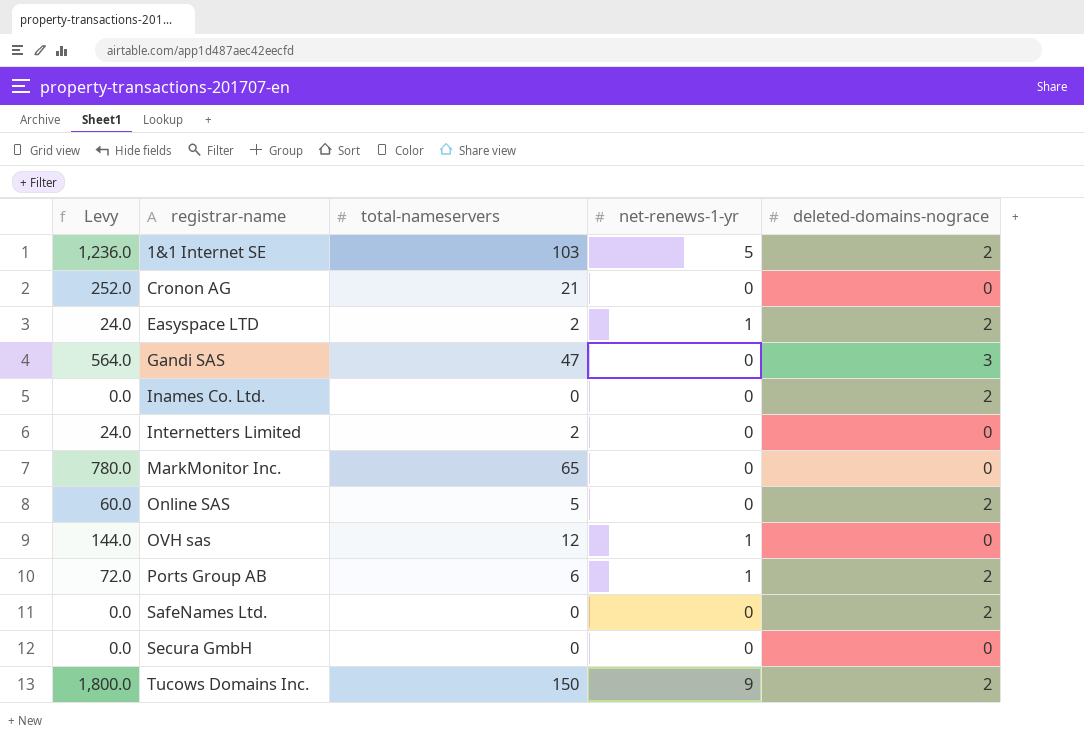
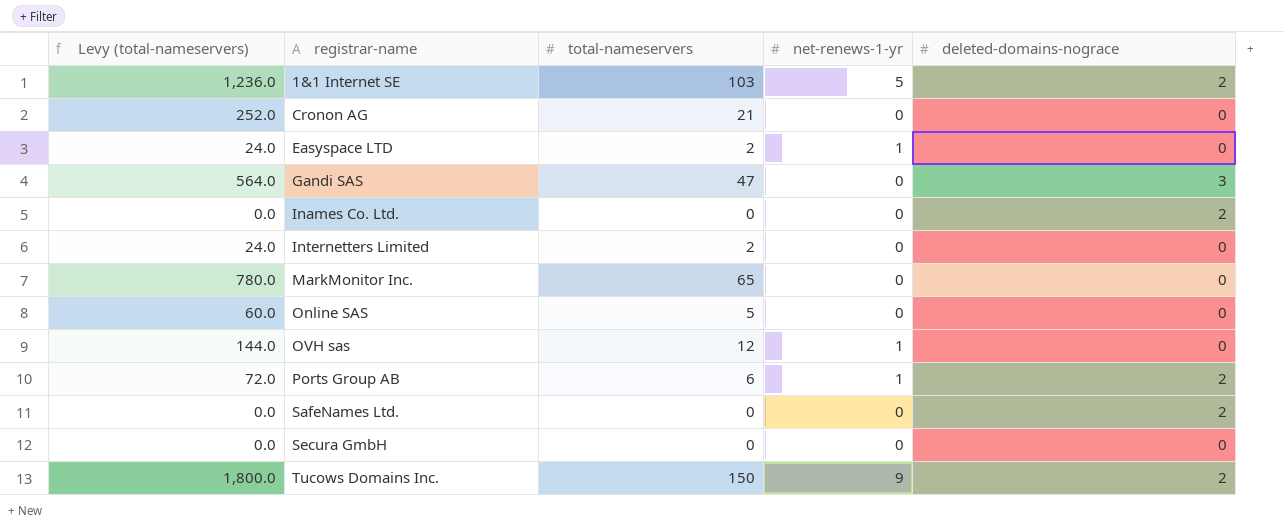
column name: Levy -> Levy (total-nameservers)
Easyspace LTD | deleted-domains-nograce: 2 -> 0
Online SAS | deleted-domains-nograce: 2 -> 0

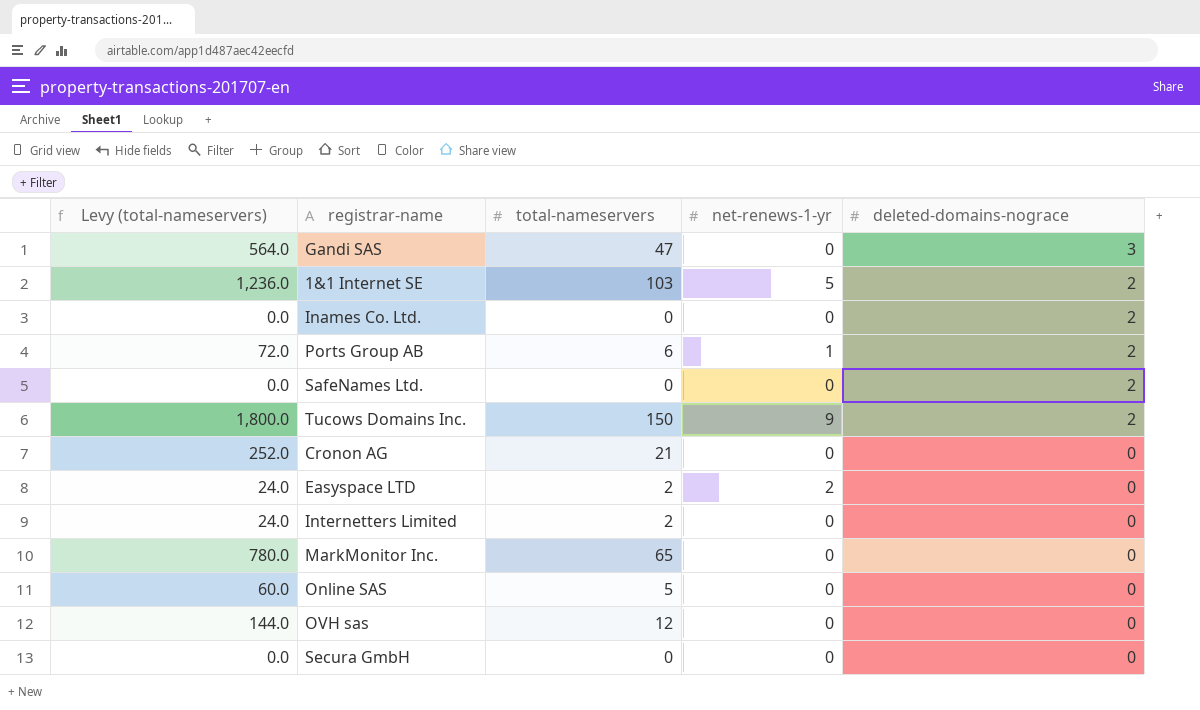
row order: registrar-name ascending -> deleted-domains-nograce descending
Easyspace LTD | net-renews-1-yr: 1 -> 2
OVH sas | net-renews-1-yr: 1 -> 0

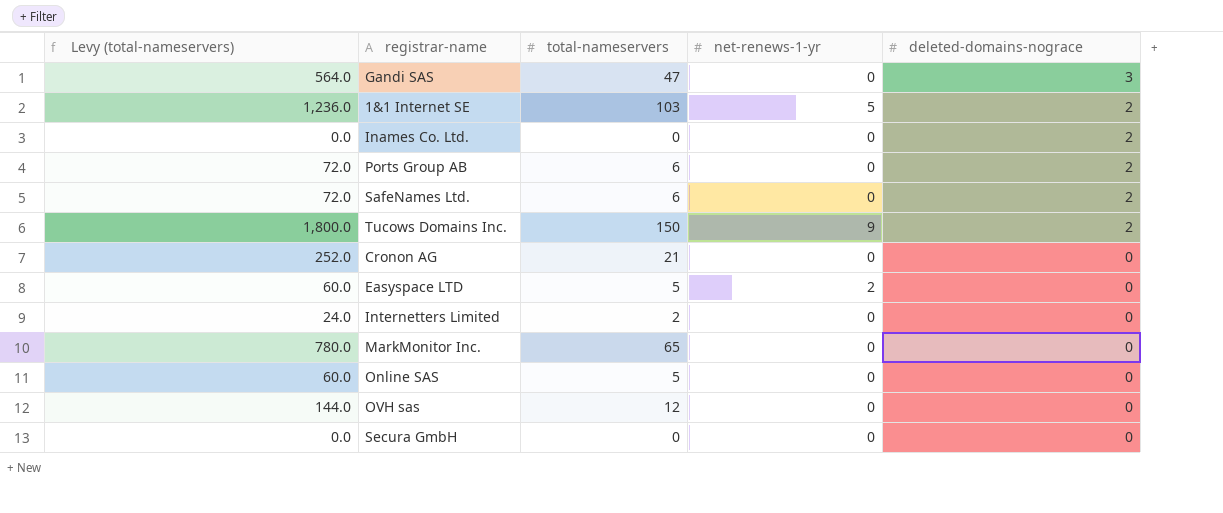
Ports Group AB | net-renews-1-yr: 1 -> 0
SafeNames Ltd. | Levy (total-nameservers): 0.0 -> 72.0
SafeNames Ltd. | total-nameservers: 0 -> 6
Easyspace LTD | Levy (total-nameservers): 24.0 -> 60.0
Easyspace LTD | total-nameservers: 2 -> 5

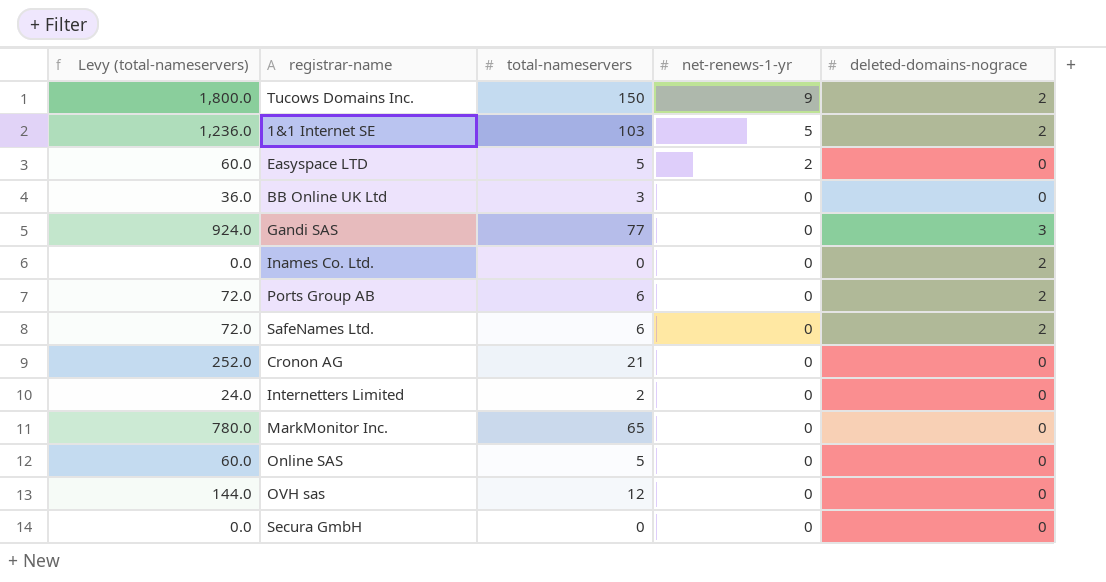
row order: deleted-domains-nograce descending -> net-renews-1-yr descending
row BB Online UK Ltd: none -> 36.0 | 3 | 0 | 0
Gandi SAS | Levy (total-nameservers): 564.0 -> 924.0
Gandi SAS | total-nameservers: 47 -> 77

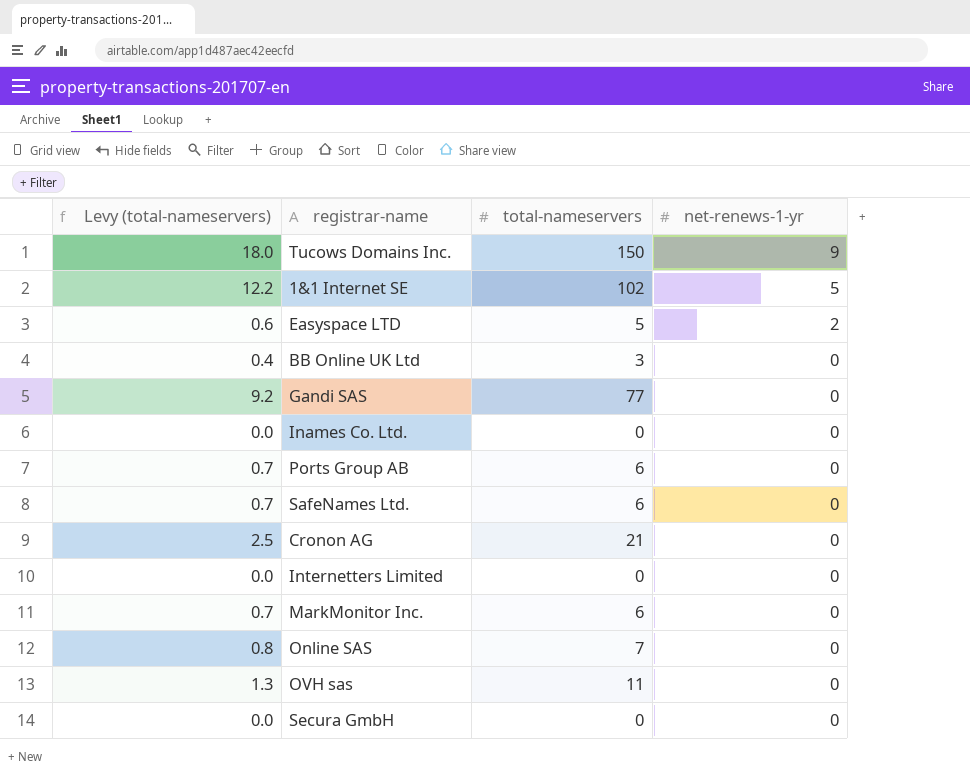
column deleted-domains-nograce | position: 5 -> none
column Levy (total-nameservers) | formula: [total-nameservers] * 12 -> [total-nameservers] * 0.12
1&1 Internet SE | total-nameservers: 103 -> 102
Internetters Limited | total-nameservers: 2 -> 0
MarkMonitor Inc. | total-nameservers: 65 -> 6
Online SAS | total-nameservers: 5 -> 7
OVH sas | total-nameservers: 12 -> 11

